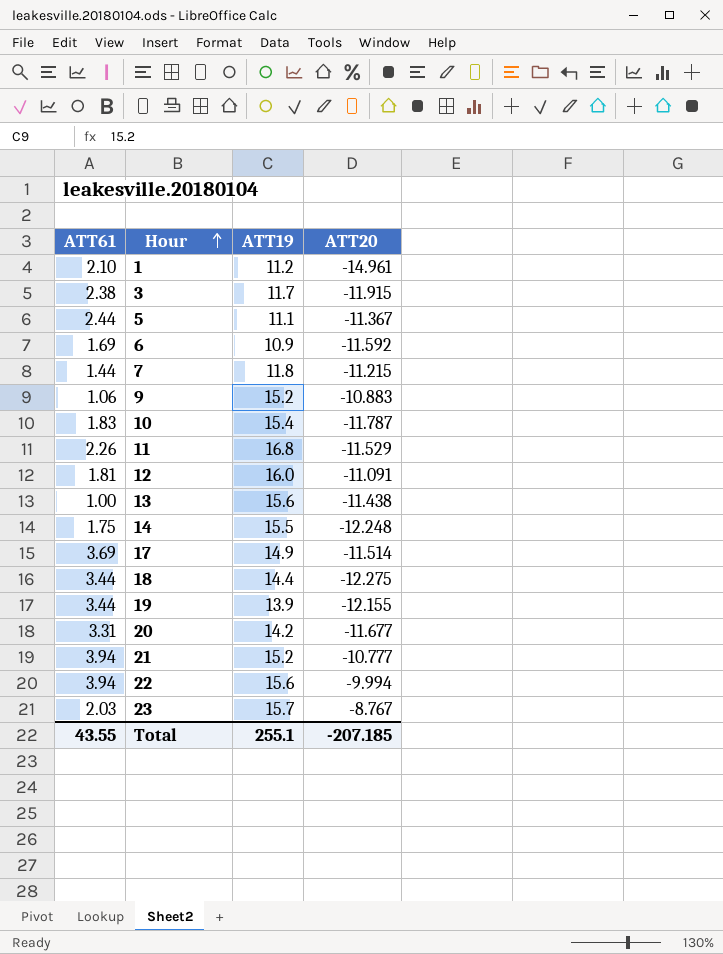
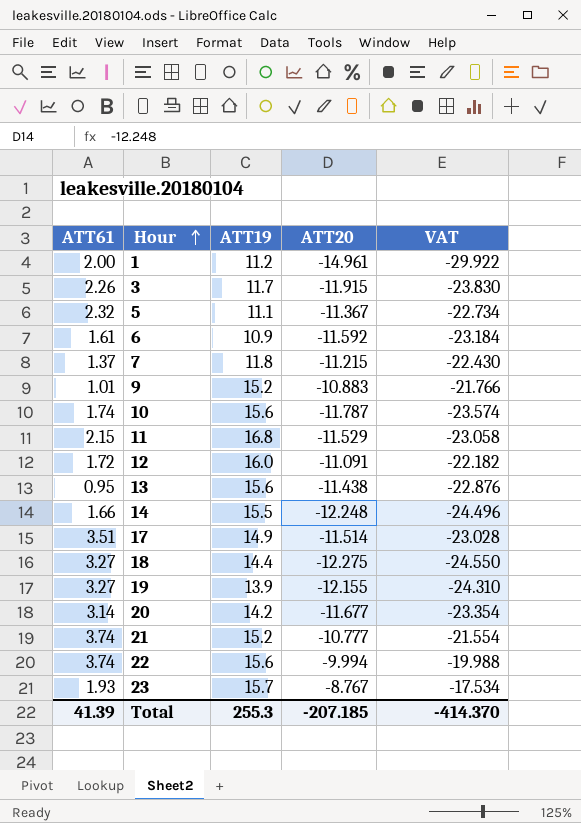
column VAT | formula: none -> [ATT20] * 2
1 | ATT61: 2.10 -> 2.00
3 | ATT61: 2.38 -> 2.26
5 | ATT61: 2.44 -> 2.32
6 | ATT61: 1.69 -> 1.61
7 | ATT61: 1.44 -> 1.37
9 | ATT61: 1.06 -> 1.01
10 | ATT61: 1.83 -> 1.74
10 | ATT19: 15.4 -> 15.6
11 | ATT61: 2.26 -> 2.15
12 | ATT61: 1.81 -> 1.72
13 | ATT61: 1.00 -> 0.95
14 | ATT61: 1.75 -> 1.66
17 | ATT61: 3.69 -> 3.51
18 | ATT61: 3.44 -> 3.27
19 | ATT61: 3.44 -> 3.27
20 | ATT61: 3.31 -> 3.14
21 | ATT61: 3.94 -> 3.74
22 | ATT61: 3.94 -> 3.74
23 | ATT61: 2.03 -> 1.93
Total | ATT61: 43.55 -> 41.39
Total | ATT19: 255.1 -> 255.3

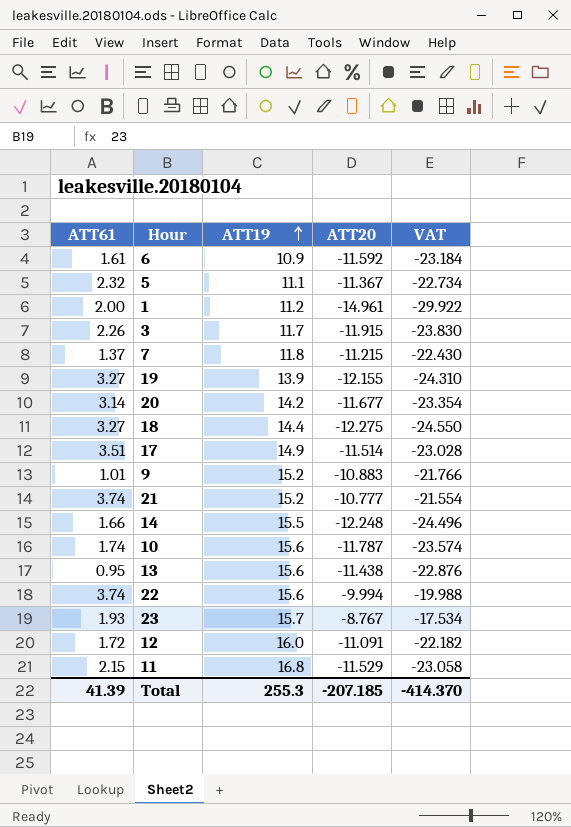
row order: Hour ascending -> ATT19 ascending

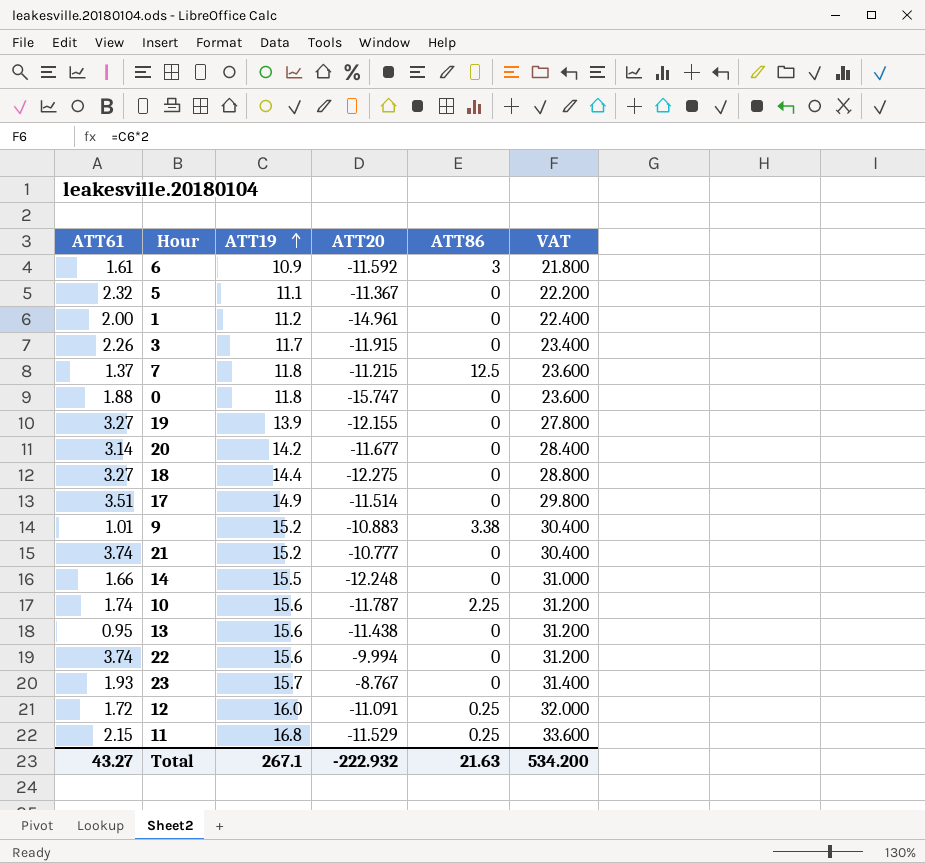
column ATT86 | position: none -> 5
column VAT | formula: [ATT20] * 2 -> [ATT19] * 2
row 0: none -> 1.88 | 11.8 | -15.747 | 0 | 23.600
Total | ATT61: 41.39 -> 43.27
Total | ATT19: 255.3 -> 267.1
Total | ATT20: -207.185 -> -222.932
Total | VAT: -414.370 -> 534.200

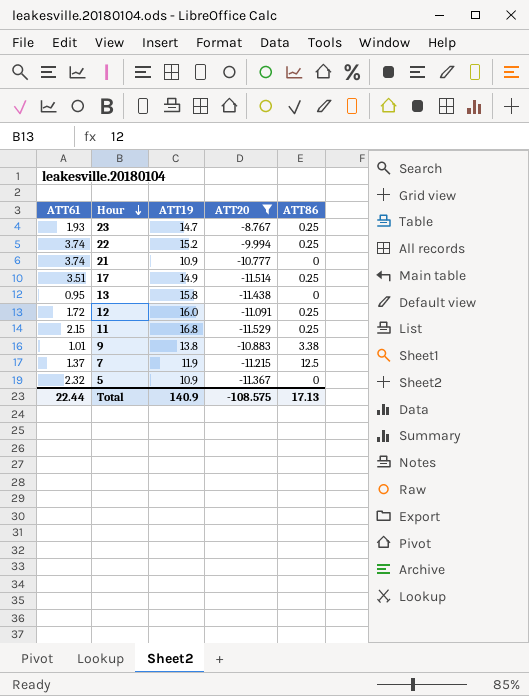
filter: none -> ATT20 >= -11.529
row order: ATT19 ascending -> Hour descending
column VAT | formula: [ATT19] * 2 -> none
23 | ATT19: 15.7 -> 14.7
23 | ATT86: 0 -> 0.25
22 | ATT19: 15.6 -> 15.2
22 | ATT86: 0 -> 0.25
21 | ATT19: 15.2 -> 10.9
17 | ATT86: 0 -> 0.25
13 | ATT19: 15.6 -> 15.8
9 | ATT19: 15.2 -> 13.8
7 | ATT19: 11.8 -> 11.9
5 | ATT19: 11.1 -> 10.9
Total | ATT61: 43.27 -> 22.44
Total | ATT19: 267.1 -> 140.9
Total | ATT20: -222.932 -> -108.575
Total | ATT86: 21.63 -> 17.13

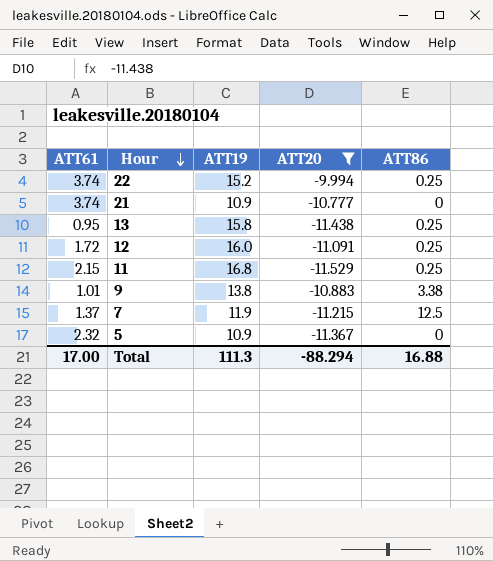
row 23: 1.93 | 14.7 | -8.767 | 0.25 -> none
row 17: 3.51 | 14.9 | -11.514 | 0.25 -> none
13 | ATT86: 0 -> 0.25
Total | ATT61: 22.44 -> 17.00
Total | ATT19: 140.9 -> 111.3
Total | ATT20: -108.575 -> -88.294
Total | ATT86: 17.13 -> 16.88

